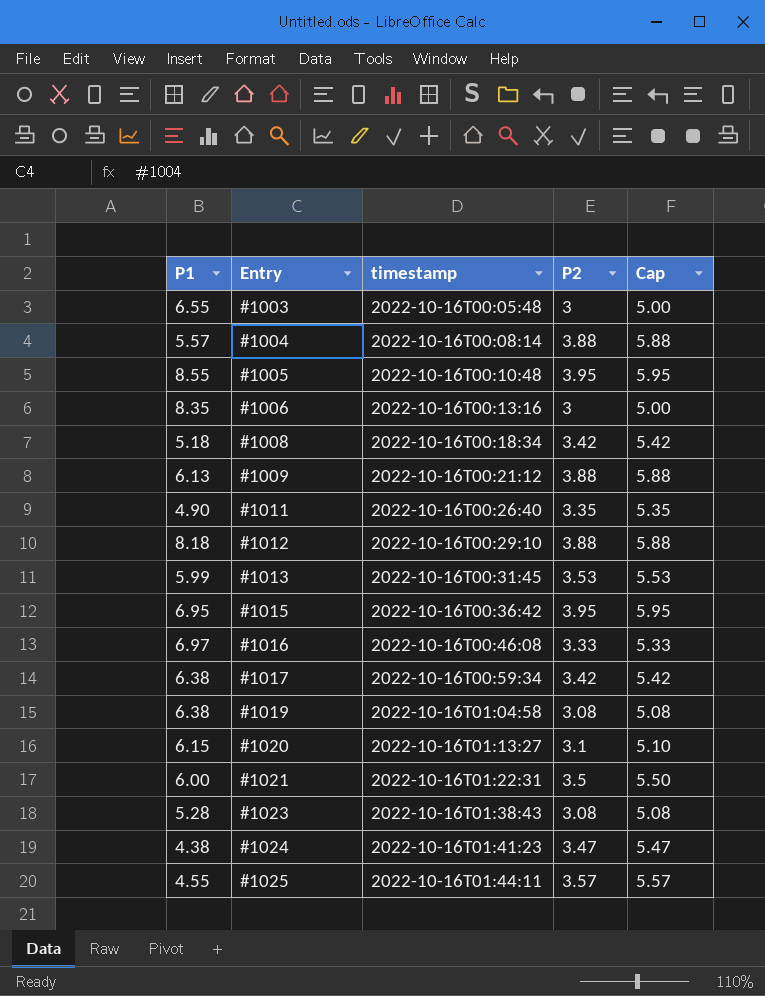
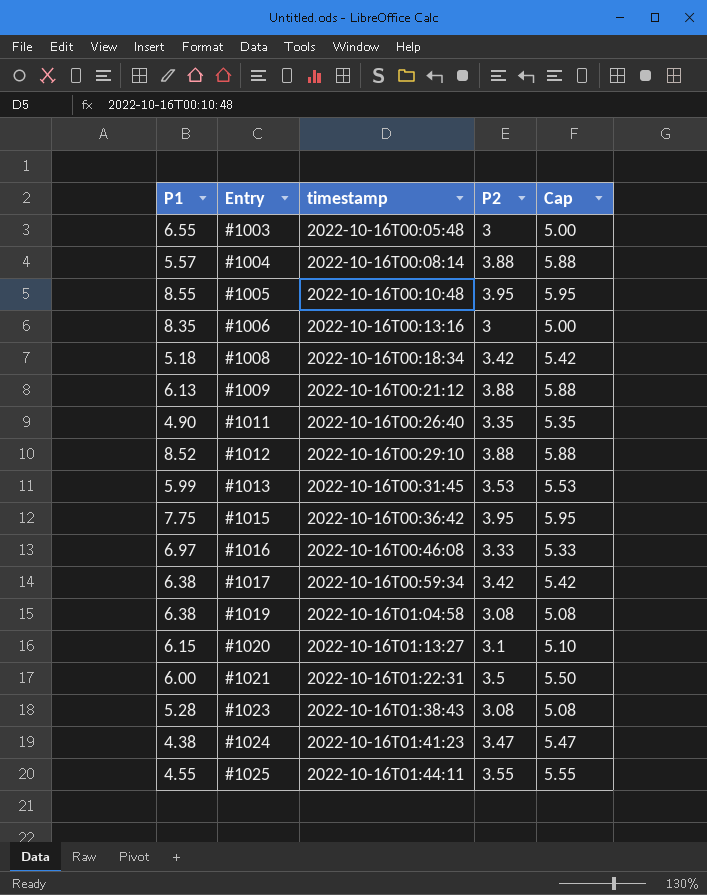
#1012 | P1: 8.18 -> 8.52
#1015 | P1: 6.95 -> 7.75
#1025 | P2: 3.57 -> 3.55
#1025 | Cap: 5.57 -> 5.55

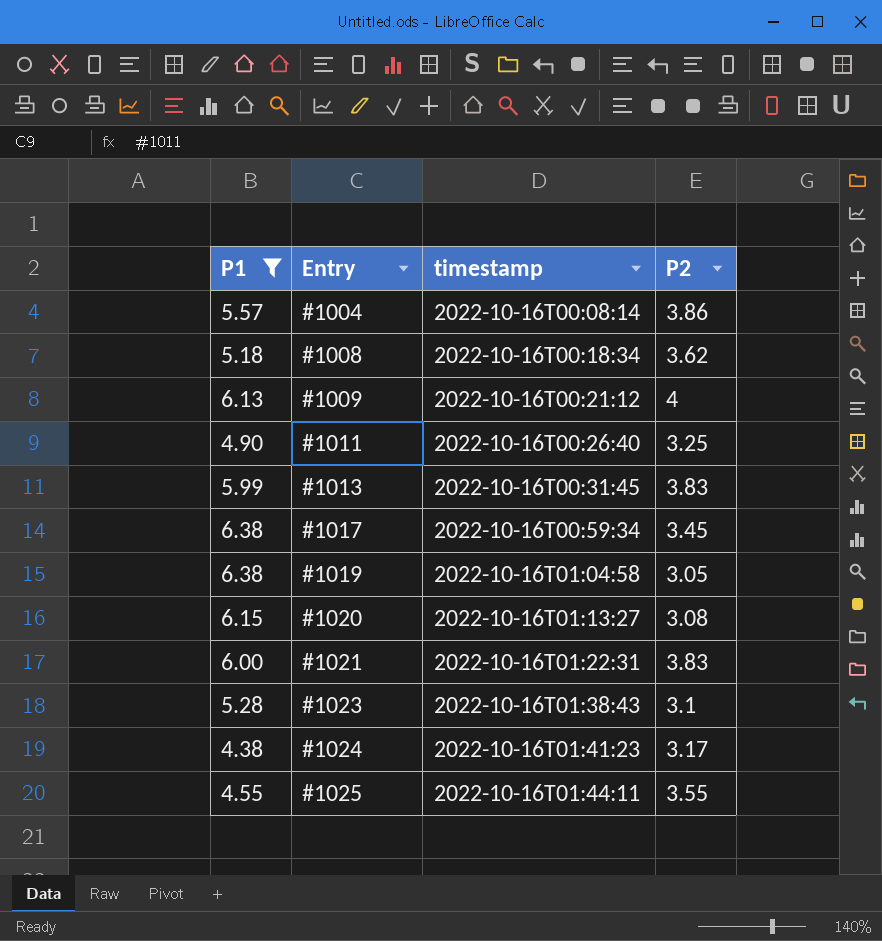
filter: none -> P1 <= 6.38
column Cap | formula: [P2] + 2 -> none
#1004 | P2: 3.88 -> 3.86
#1008 | P2: 3.42 -> 3.62
#1009 | P2: 3.88 -> 4
#1011 | P2: 3.35 -> 3.25
#1013 | P2: 3.53 -> 3.83
#1017 | P2: 3.42 -> 3.45
#1019 | P2: 3.08 -> 3.05
#1020 | P2: 3.1 -> 3.08
#1021 | P2: 3.5 -> 3.83
#1023 | P2: 3.08 -> 3.1
#1024 | P2: 3.47 -> 3.17

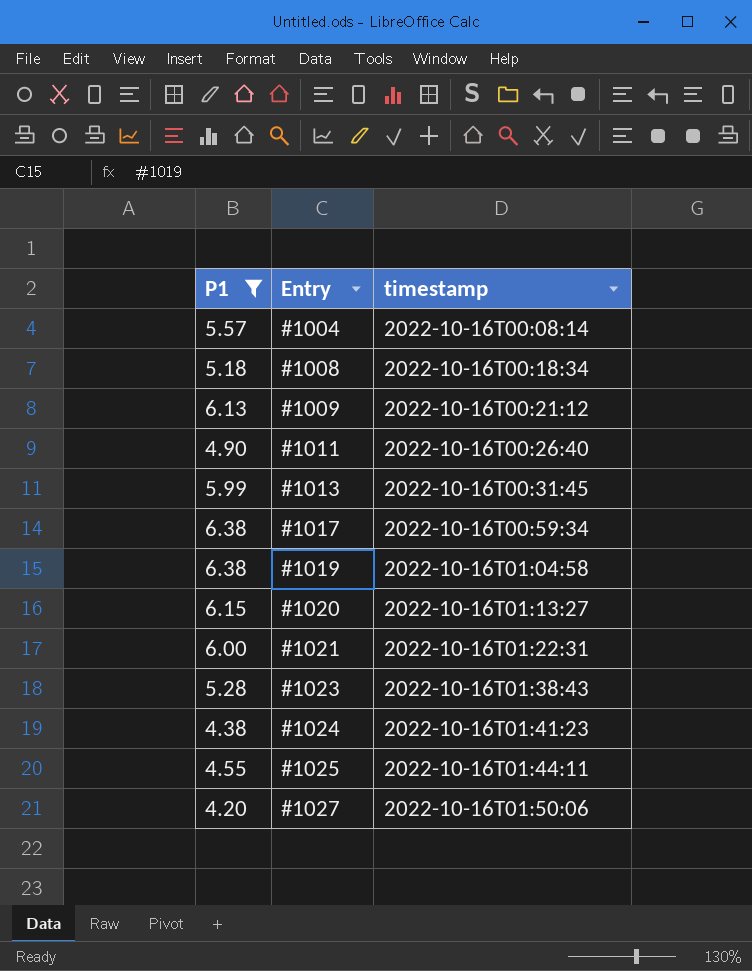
column P2 | position: 4 -> none
row #1027: none -> 4.20 | 2022-10-16T01:50:06

